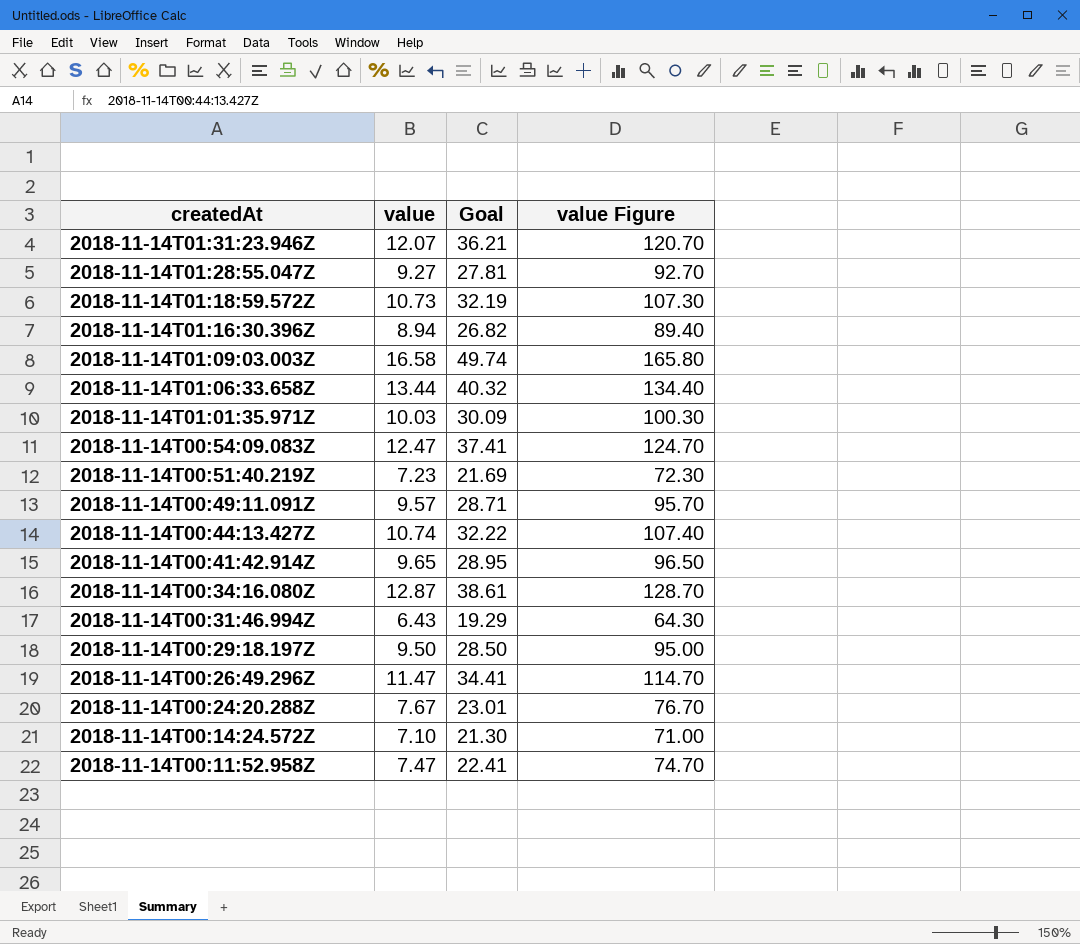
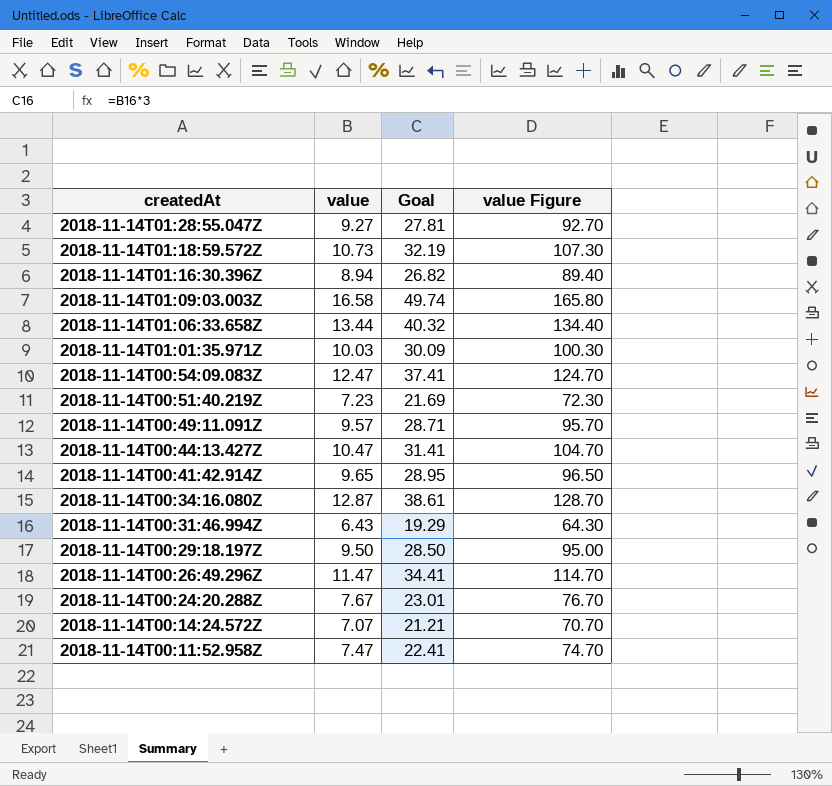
row 2018-11-14T01:31:23.946Z: 12.07 | 36.21 | 120.70 -> none
2018-11-14T00:44:13.427Z | value: 10.74 -> 10.47
2018-11-14T00:44:13.427Z | Goal: 32.22 -> 31.41
2018-11-14T00:44:13.427Z | value Figure: 107.40 -> 104.70
2018-11-14T00:14:24.572Z | value: 7.10 -> 7.07
2018-11-14T00:14:24.572Z | Goal: 21.30 -> 21.21
2018-11-14T00:14:24.572Z | value Figure: 71.00 -> 70.70

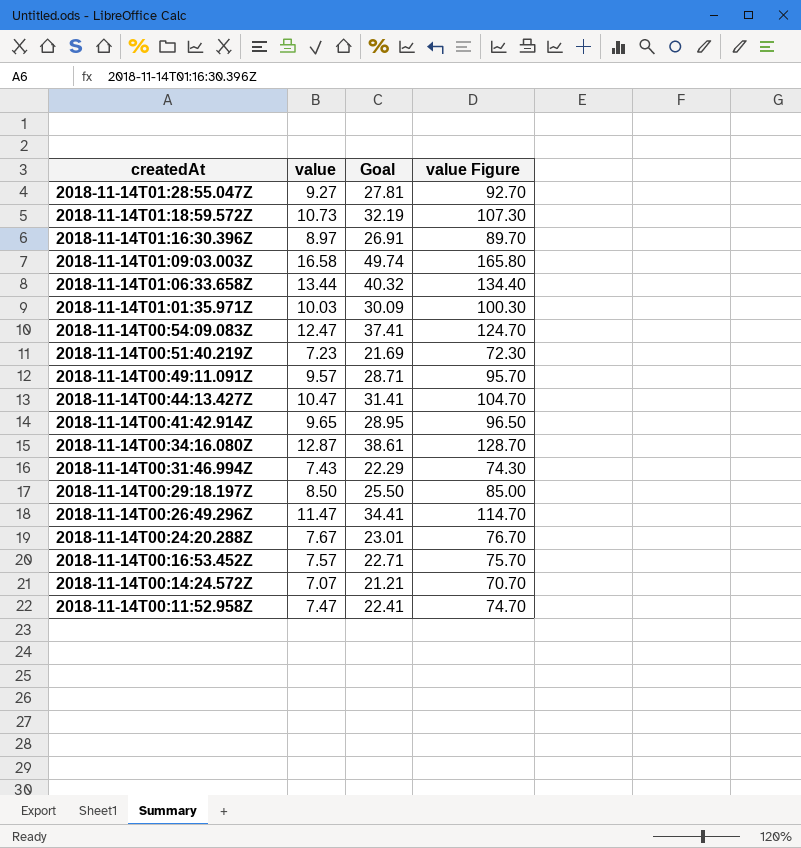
2018-11-14T01:16:30.396Z | value: 8.94 -> 8.97
2018-11-14T01:16:30.396Z | Goal: 26.82 -> 26.91
2018-11-14T01:16:30.396Z | value Figure: 89.40 -> 89.70
2018-11-14T00:31:46.994Z | value: 6.43 -> 7.43
2018-11-14T00:31:46.994Z | Goal: 19.29 -> 22.29
2018-11-14T00:31:46.994Z | value Figure: 64.30 -> 74.30
2018-11-14T00:29:18.197Z | value: 9.50 -> 8.50
2018-11-14T00:29:18.197Z | Goal: 28.50 -> 25.50
2018-11-14T00:29:18.197Z | value Figure: 95.00 -> 85.00
row 2018-11-14T00:16:53.452Z: none -> 7.57 | 22.71 | 75.70

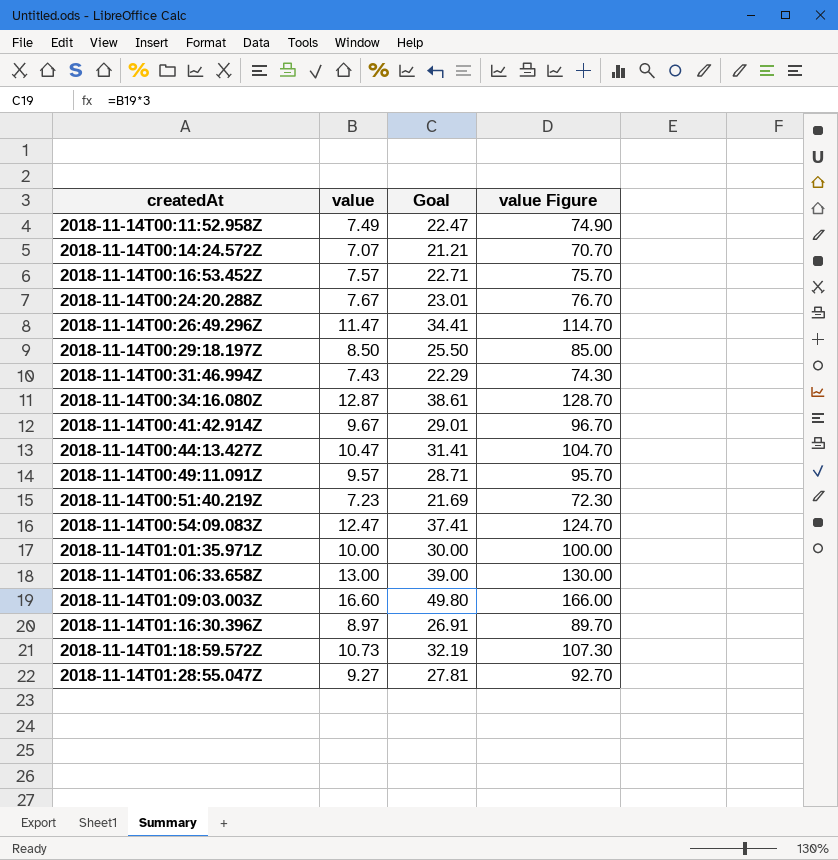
row order: createdAt descending -> createdAt ascending
2018-11-14T00:11:52.958Z | value: 7.47 -> 7.49
2018-11-14T00:11:52.958Z | Goal: 22.41 -> 22.47
2018-11-14T00:11:52.958Z | value Figure: 74.70 -> 74.90
2018-11-14T00:41:42.914Z | value: 9.65 -> 9.67
2018-11-14T00:41:42.914Z | Goal: 28.95 -> 29.01
2018-11-14T00:41:42.914Z | value Figure: 96.50 -> 96.70
2018-11-14T01:01:35.971Z | value: 10.03 -> 10.00
2018-11-14T01:01:35.971Z | Goal: 30.09 -> 30.00
2018-11-14T01:01:35.971Z | value Figure: 100.30 -> 100.00
2018-11-14T01:06:33.658Z | value: 13.44 -> 13.00
2018-11-14T01:06:33.658Z | Goal: 40.32 -> 39.00
2018-11-14T01:06:33.658Z | value Figure: 134.40 -> 130.00
2018-11-14T01:09:03.003Z | value: 16.58 -> 16.60
2018-11-14T01:09:03.003Z | Goal: 49.74 -> 49.80
2018-11-14T01:09:03.003Z | value Figure: 165.80 -> 166.00

